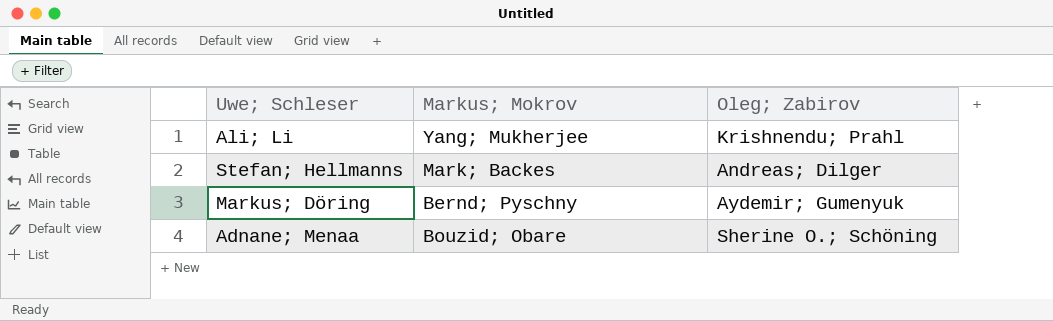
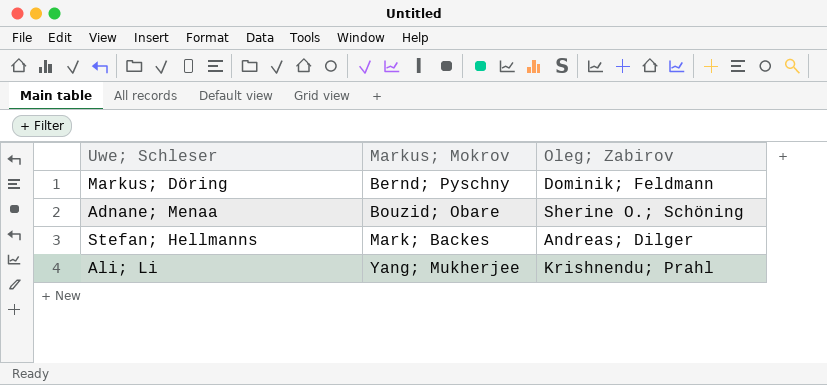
row order: none -> Markus; Mokrov ascending
Markus; Döring | Oleg; Zabirov: Aydemir; Gumenyuk -> Dominik; Feldmann

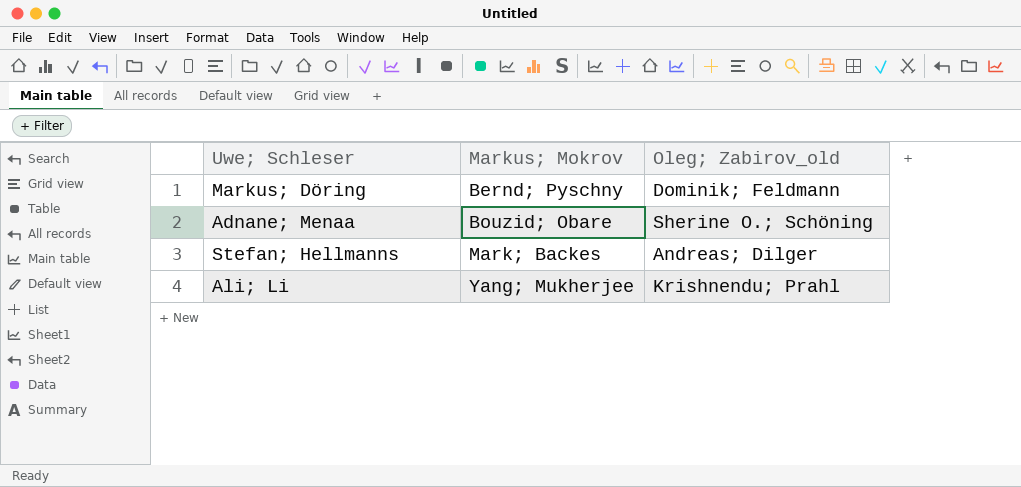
column name: Oleg; Zabirov -> Oleg; Zabirov_old

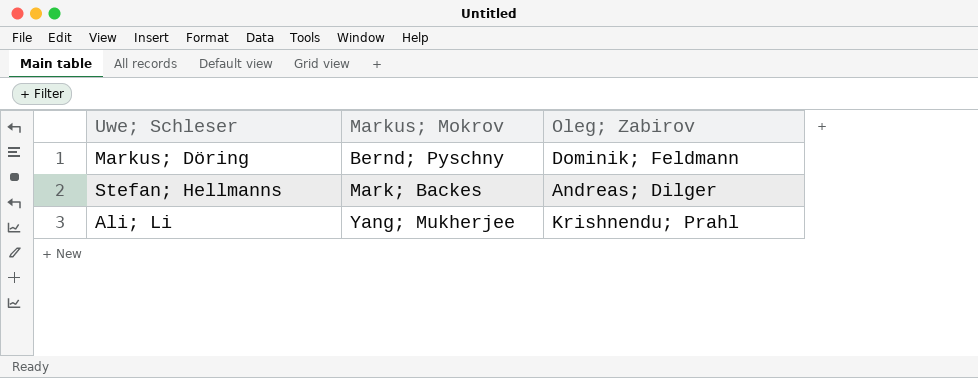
column name: Oleg; Zabirov_old -> Oleg; Zabirov
row Adnane; Menaa: Bouzid; Obare | Sherine O.; Schöning -> none

